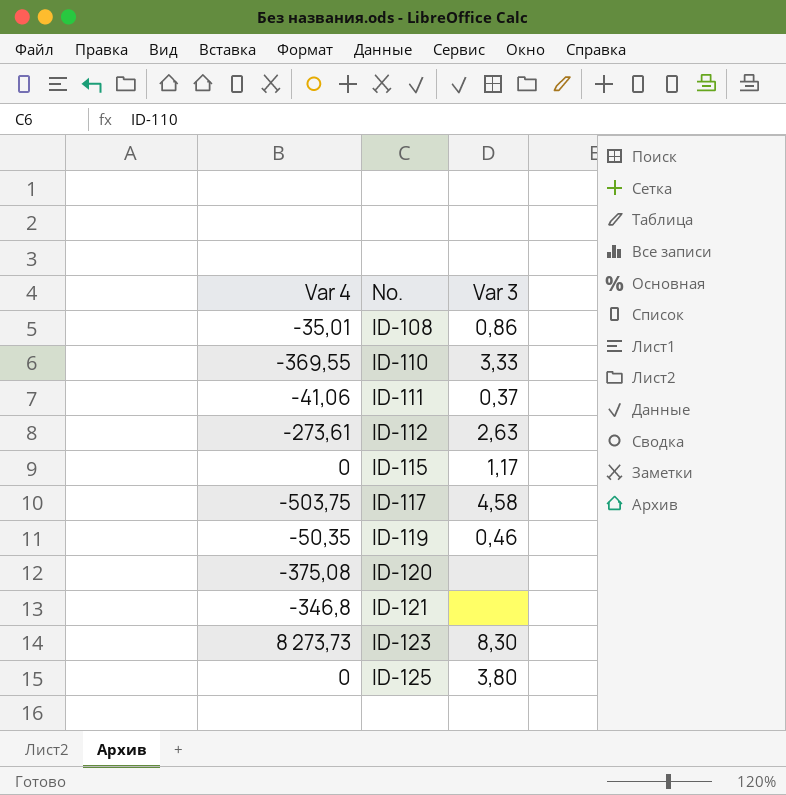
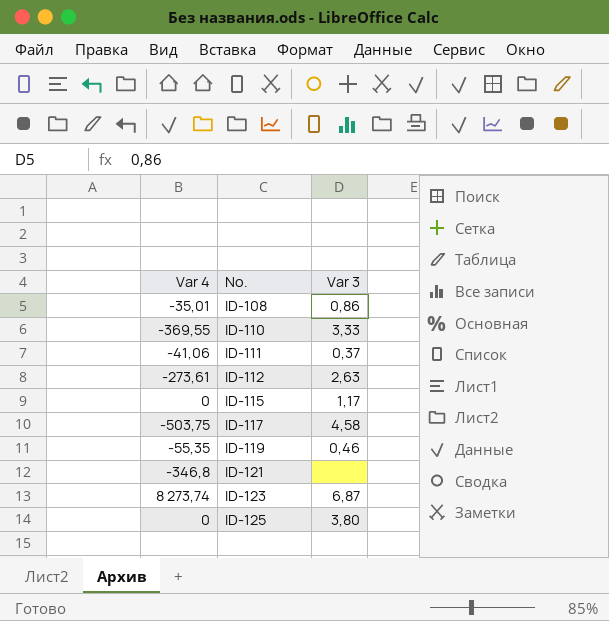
row ID-120: -375,08 | none -> none
ID-119 | Var 4: -50,35 -> -55,35
ID-123 | Var 4: 8 273,73 -> 8 273,74
ID-123 | Var 3: 8,30 -> 6,87

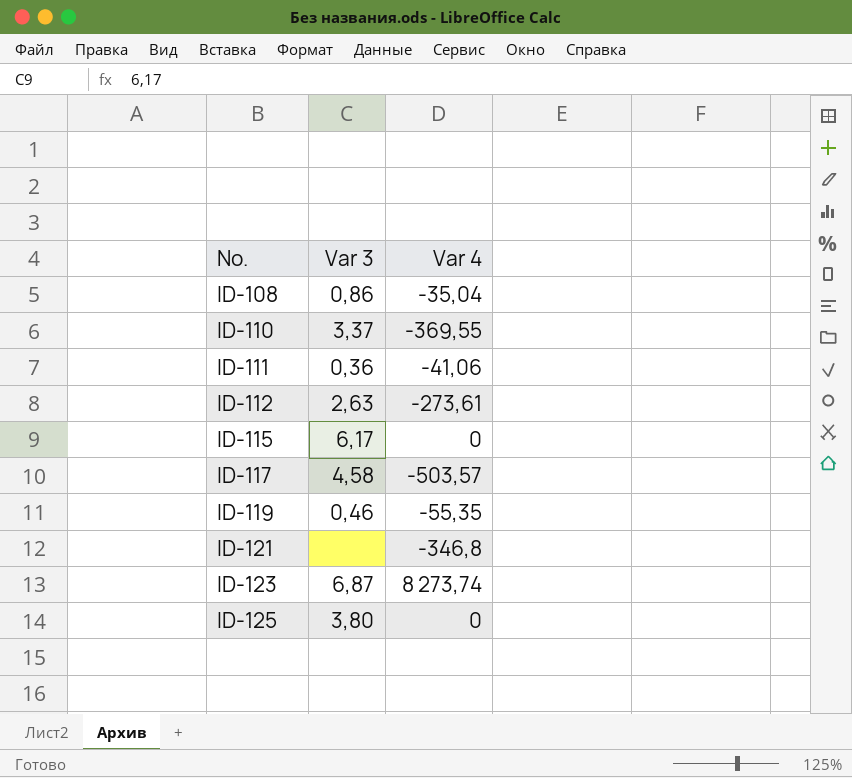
column Var 4 | position: 1 -> 3
ID-108 | Var 4: -35,01 -> -35,04
ID-110 | Var 3: 3,33 -> 3,37
ID-111 | Var 3: 0,37 -> 0,36
ID-115 | Var 3: 1,17 -> 6,17
ID-117 | Var 4: -503,75 -> -503,57

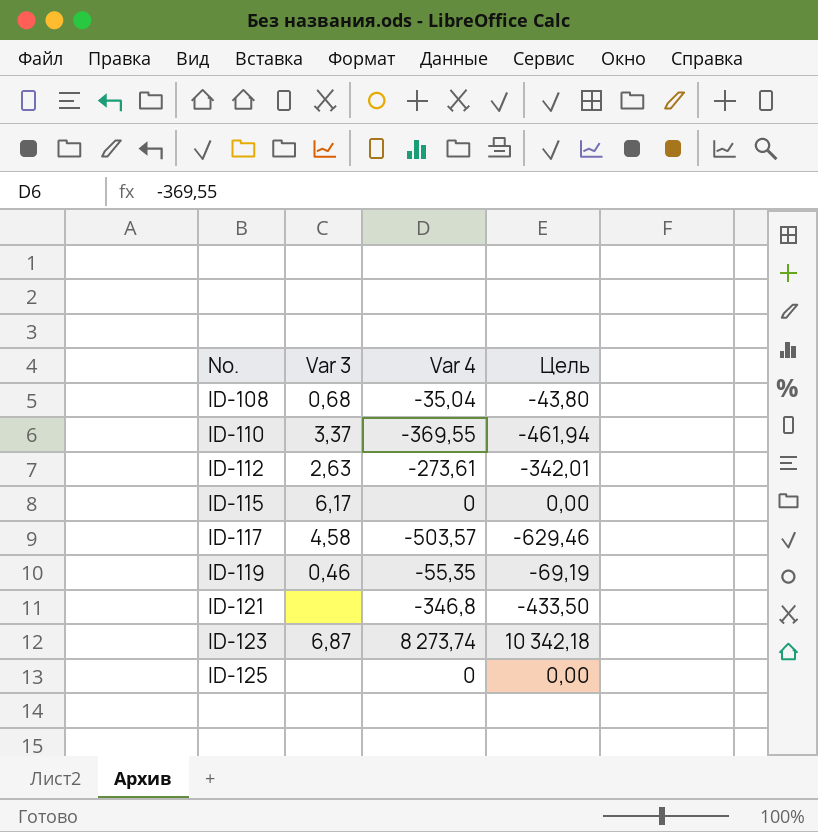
column Цель | formula: none -> [Var 4] * 1,25
row ID-111: 0,36 | -41,06 -> none
ID-108 | Var 3: 0,86 -> 0,68
ID-125 | Var 3: 3,80 -> none

